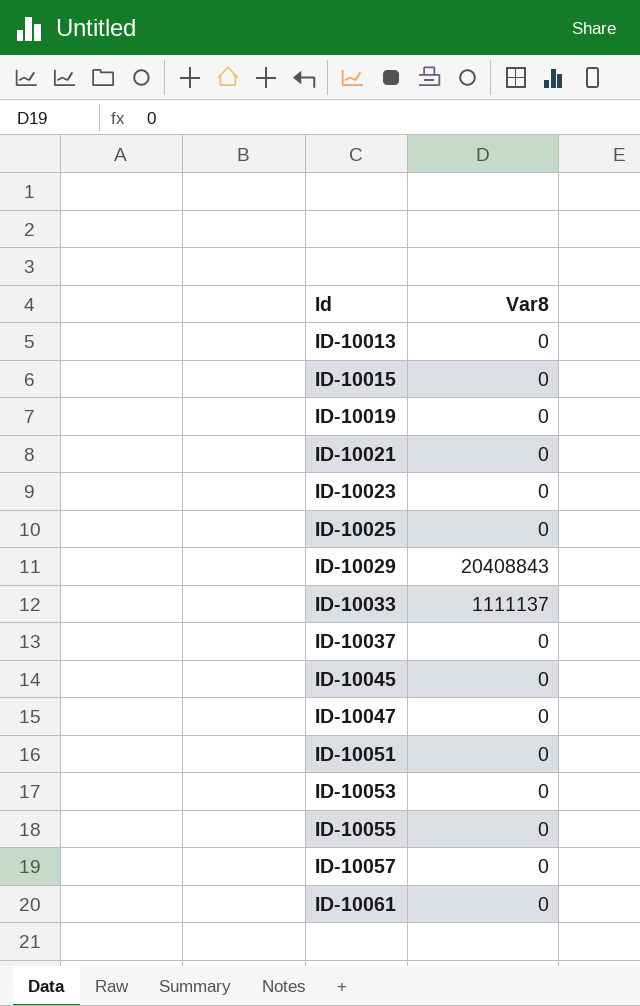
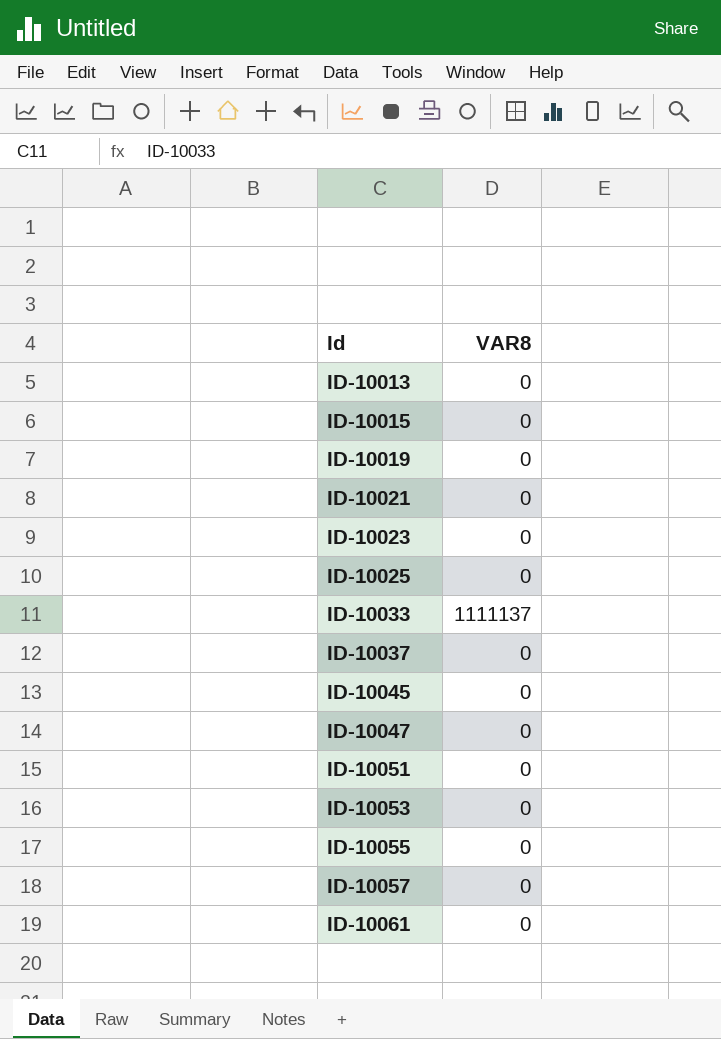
column name: Var8 -> VAR8
row ID-10029: 20408843 -> none

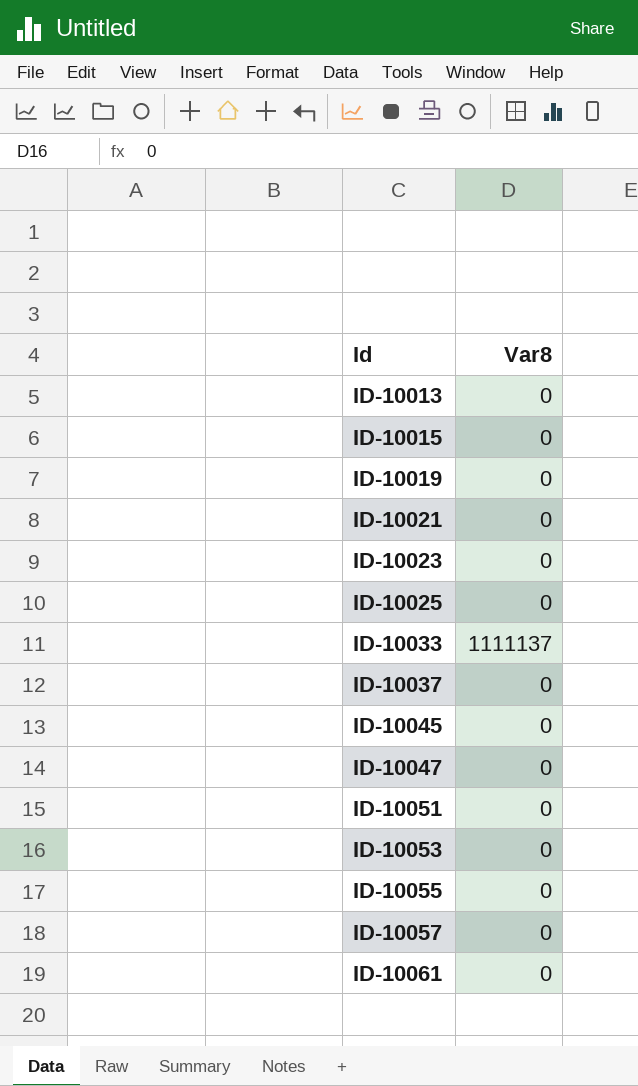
column name: VAR8 -> Var8

